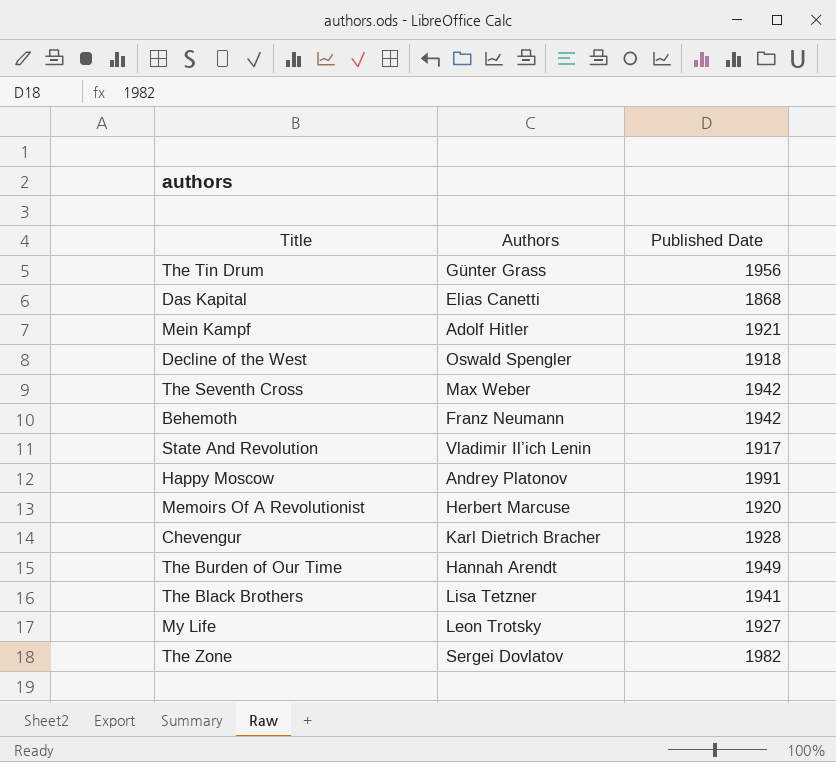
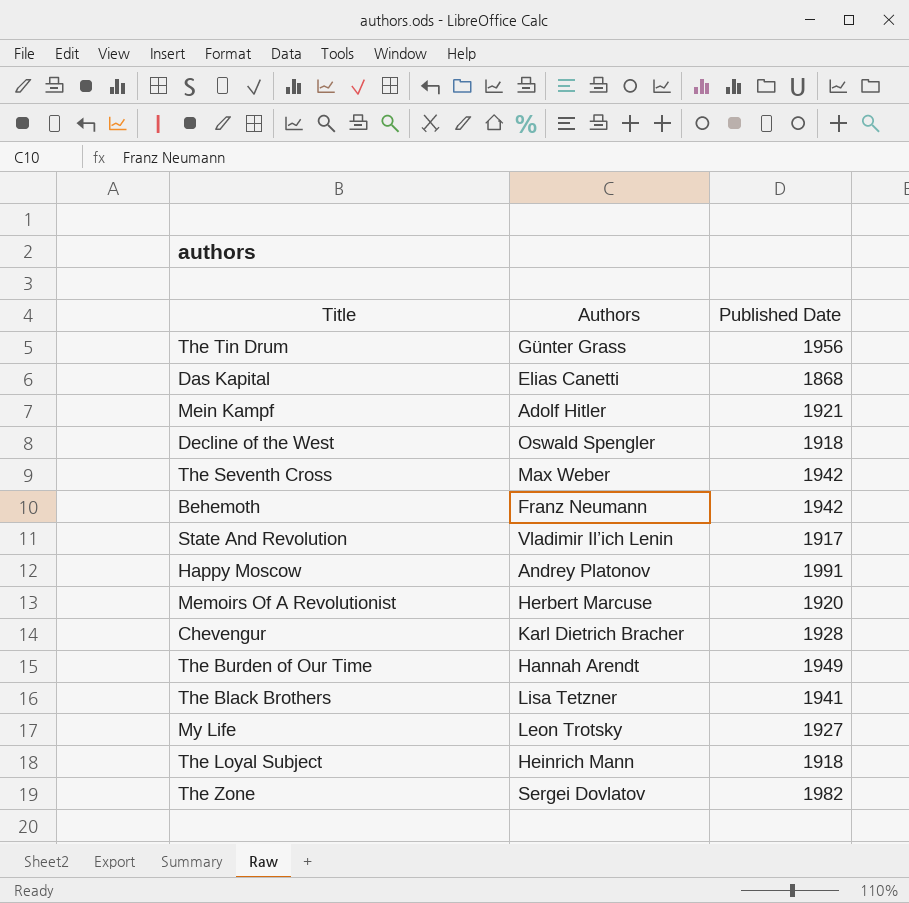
row The Loyal Subject: none -> Heinrich Mann | 1918

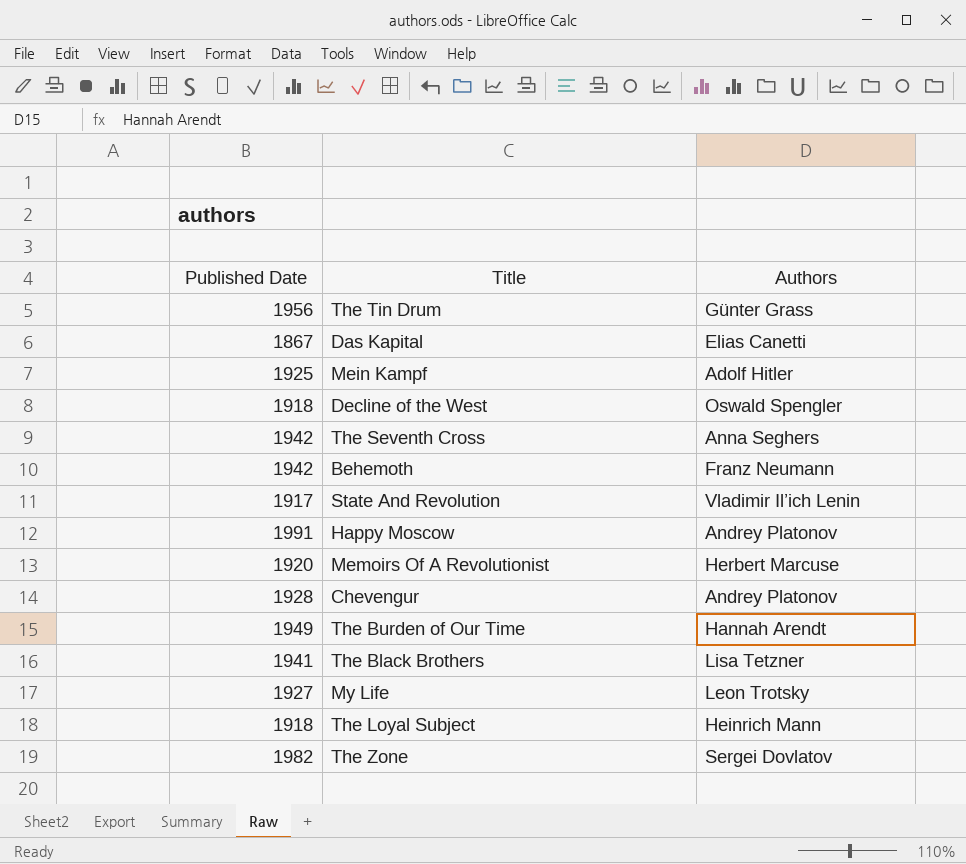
column Published Date | position: 3 -> 1
Das Kapital | Published Date: 1868 -> 1867
Mein Kampf | Published Date: 1921 -> 1925
The Seventh Cross | Authors: Max Weber -> Anna Seghers
Chevengur | Authors: Karl Dietrich Bracher -> Andrey Platonov

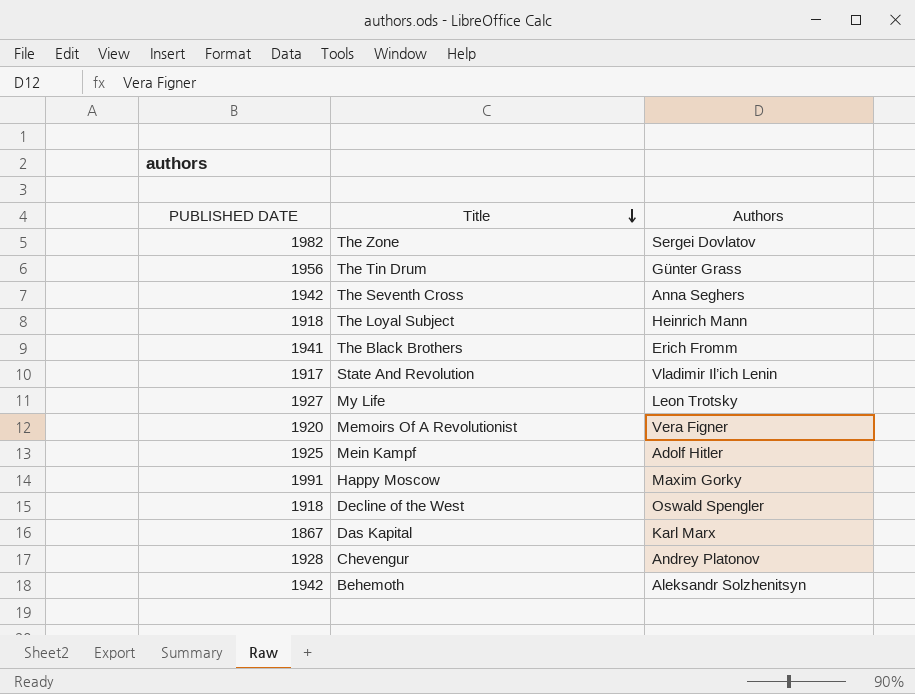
row order: none -> Title descending
column name: Published Date -> PUBLISHED DATE
row The Burden of Our Time: 1949 | Hannah Arendt -> none
The Black Brothers | Authors: Lisa Tetzner -> Erich Fromm
Memoirs Of A Revolutionist | Authors: Herbert Marcuse -> Vera Figner
Happy Moscow | Authors: Andrey Platonov -> Maxim Gorky
Das Kapital | Authors: Elias Canetti -> Karl Marx
Behemoth | Authors: Franz Neumann -> Aleksandr Solzhenitsyn

